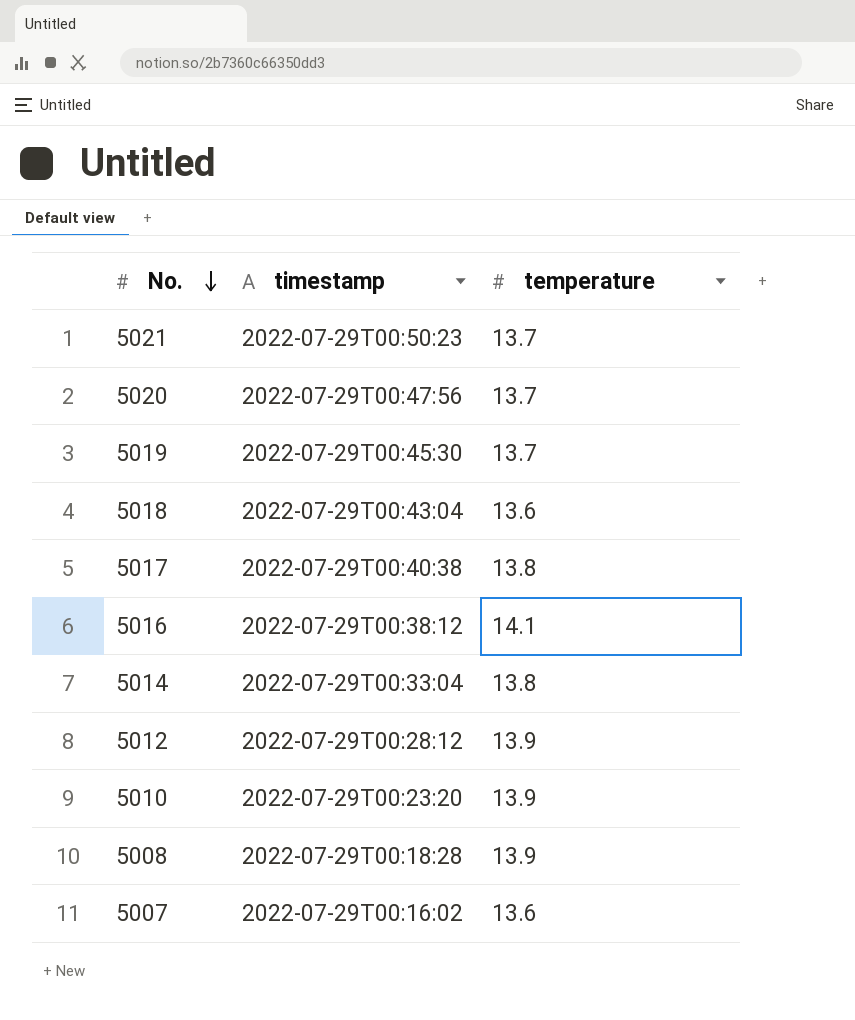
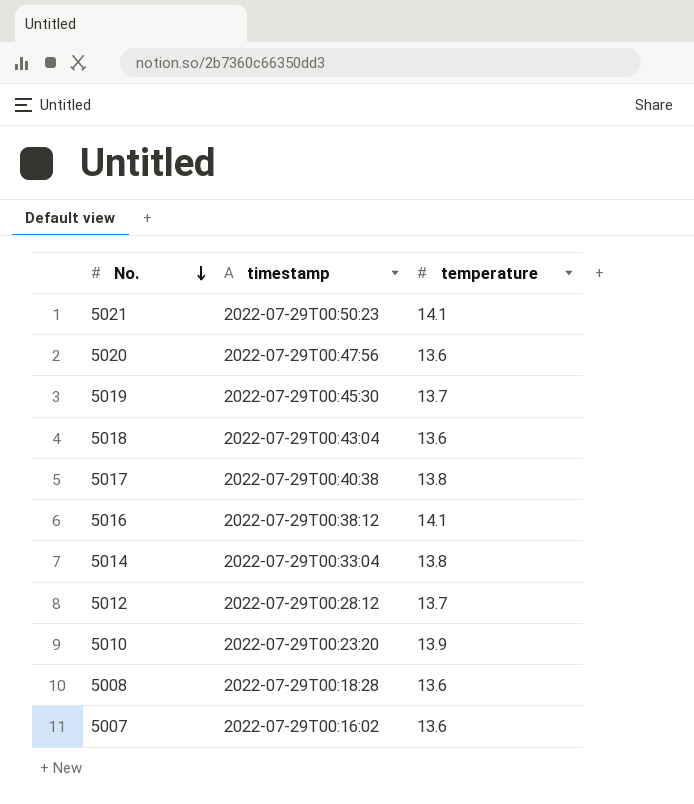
5021 | temperature: 13.7 -> 14.1
5020 | temperature: 13.7 -> 13.6
5012 | temperature: 13.9 -> 13.7
5008 | temperature: 13.9 -> 13.6

